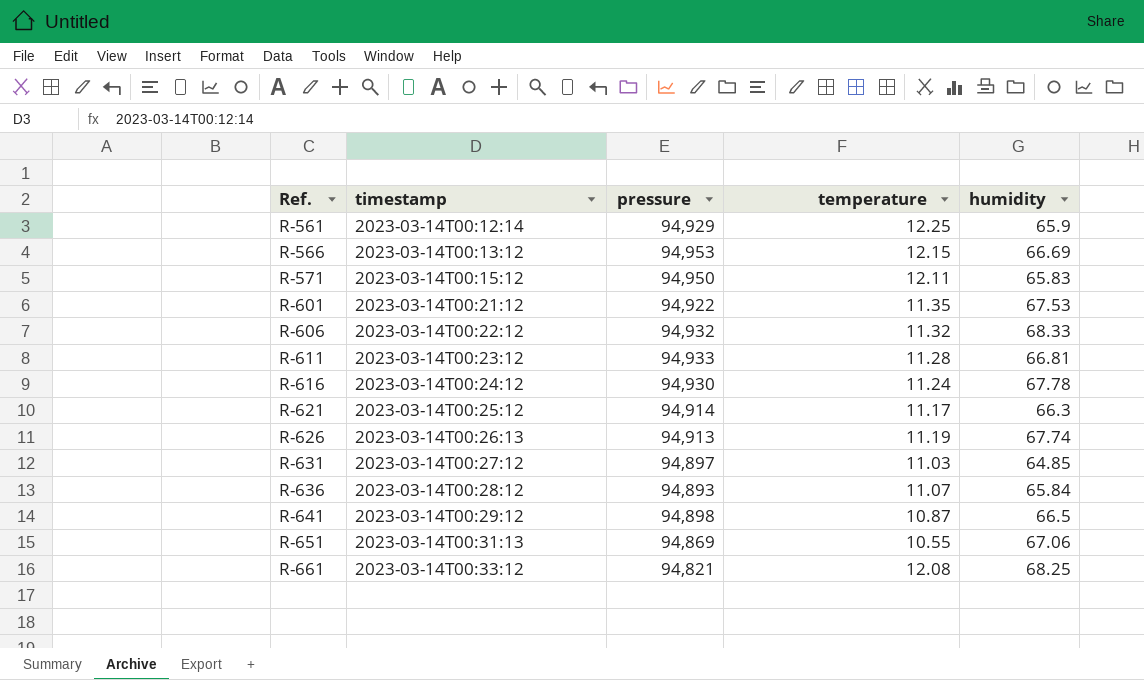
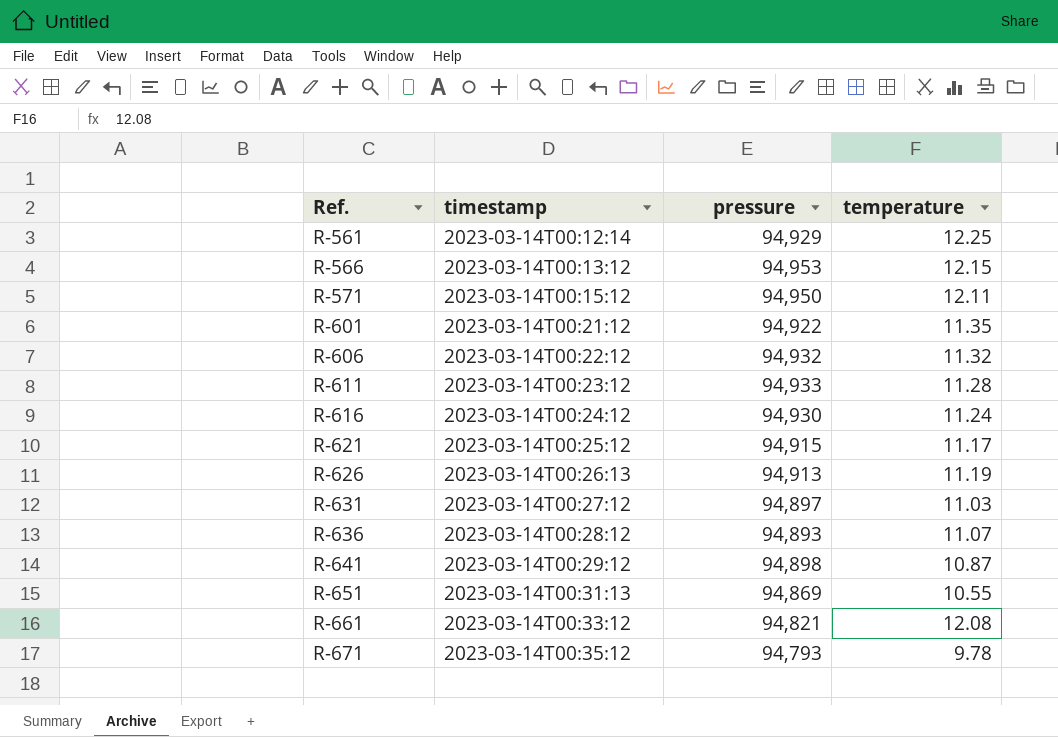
column humidity | position: 5 -> none
R-621 | pressure: 94,914 -> 94,915
row R-671: none -> 2023-03-14T00:35:12 | 94,793 | 9.78

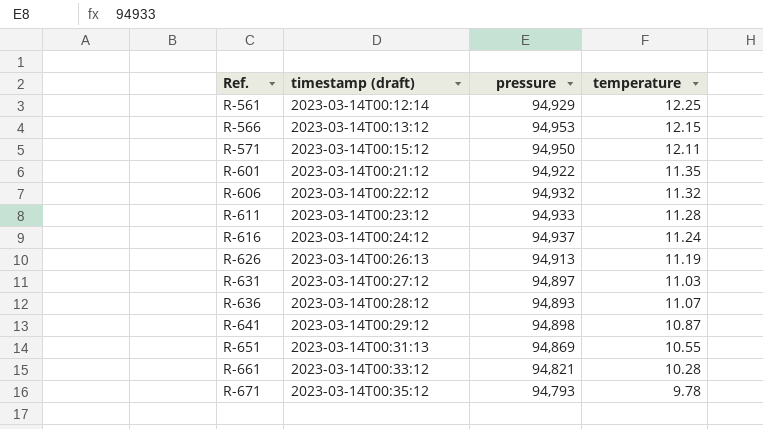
column name: timestamp -> timestamp (draft)
row R-621: 2023-03-14T00:25:12 | 94,915 | 11.17 -> none
R-616 | pressure: 94,930 -> 94,937
R-661 | temperature: 12.08 -> 10.28

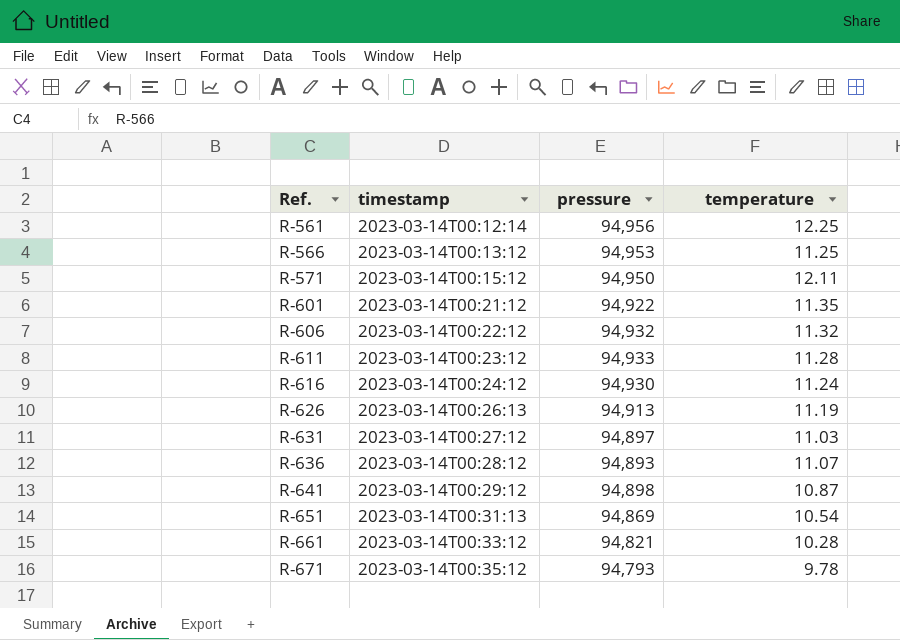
column name: timestamp (draft) -> timestamp
R-561 | pressure: 94,929 -> 94,956
R-566 | temperature: 12.15 -> 11.25
R-616 | pressure: 94,937 -> 94,930
R-651 | temperature: 10.55 -> 10.54

